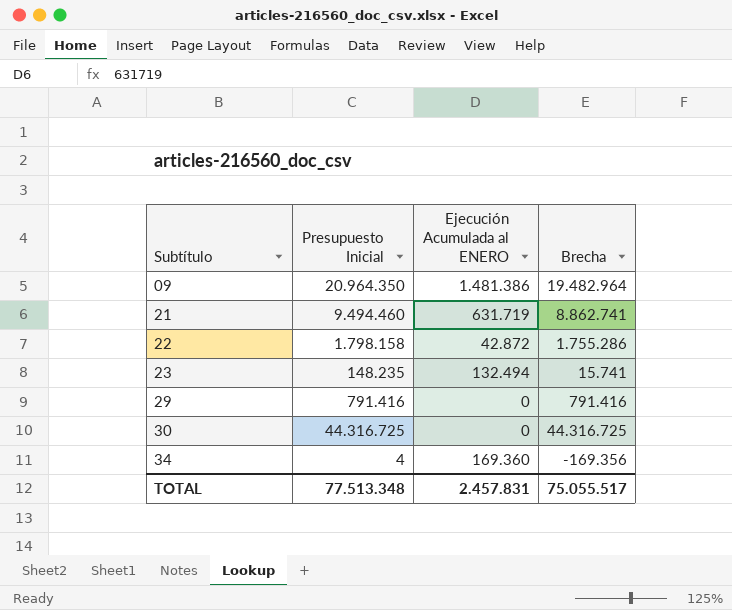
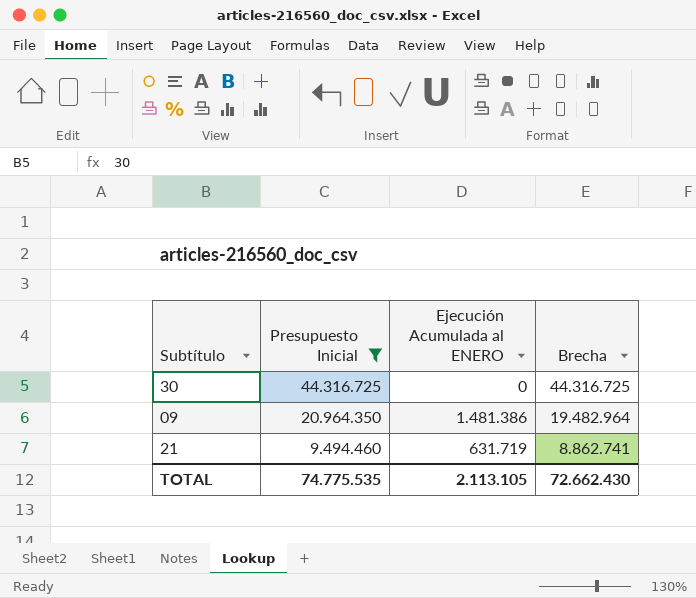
filter: none -> Presupuesto Inicial >= 9.494.460
row order: Subtítulo ascending -> Presupuesto Inicial descending
TOTAL | Presupuesto Inicial: 77.513.348 -> 74.775.535
TOTAL | Ejecución Acumulada al ENERO: 2.457.831 -> 2.113.105
TOTAL | Brecha: 75.055.517 -> 72.662.430

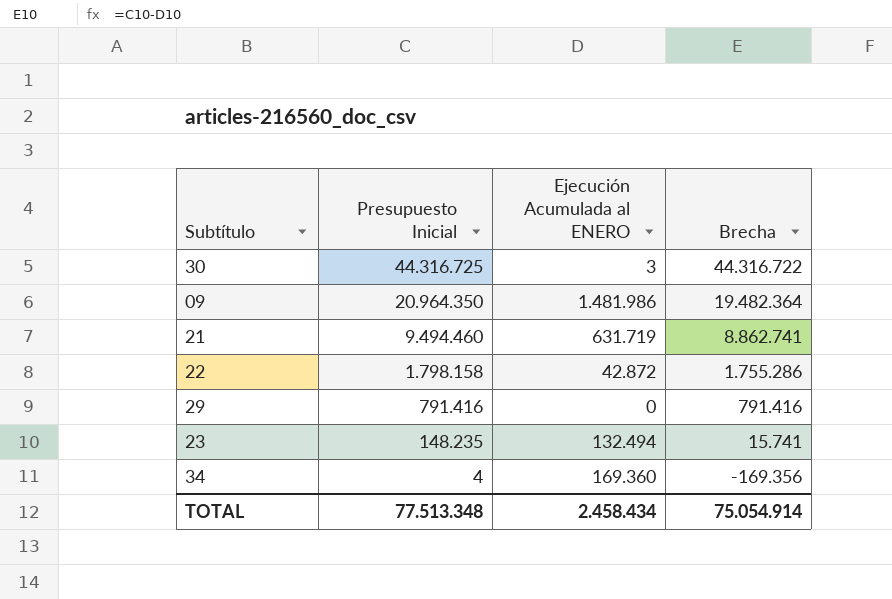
filter: Presupuesto Inicial >= 9.494.460 -> none
30 | Ejecución Acumulada al ENERO: 0 -> 3
30 | Brecha: 44.316.725 -> 44.316.722
09 | Ejecución Acumulada al ENERO: 1.481.386 -> 1.481.986
09 | Brecha: 19.482.964 -> 19.482.364
TOTAL | Presupuesto Inicial: 74.775.535 -> 77.513.348
TOTAL | Ejecución Acumulada al ENERO: 2.113.105 -> 2.458.434
TOTAL | Brecha: 72.662.430 -> 75.054.914

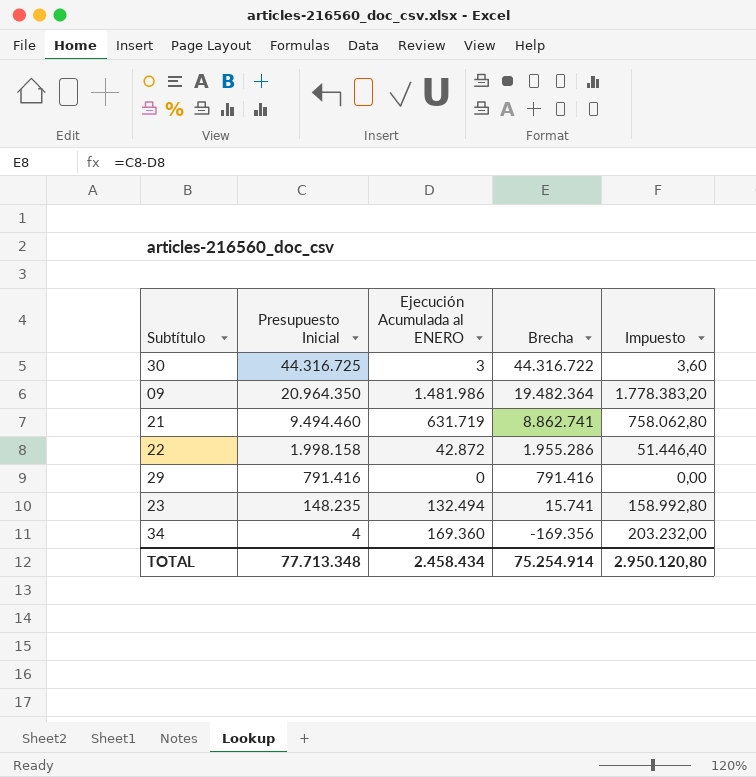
column Impuesto | formula: none -> [Ejecución Acumulada al ENERO] * 1,2
22 | Presupuesto Inicial: 1.798.158 -> 1.998.158
22 | Brecha: 1.755.286 -> 1.955.286
TOTAL | Presupuesto Inicial: 77.513.348 -> 77.713.348
TOTAL | Brecha: 75.054.914 -> 75.254.914

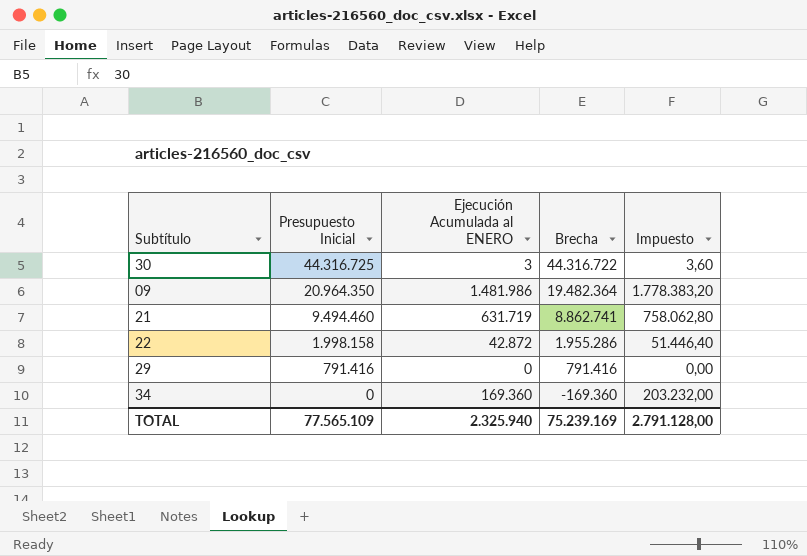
row 23: 148.235 | 132.494 | 15.741 | 158.992,80 -> none
34 | Presupuesto Inicial: 4 -> 0
34 | Brecha: -169.356 -> -169.360
TOTAL | Presupuesto Inicial: 77.713.348 -> 77.565.109
TOTAL | Ejecución Acumulada al ENERO: 2.458.434 -> 2.325.940
TOTAL | Brecha: 75.254.914 -> 75.239.169
TOTAL | Impuesto: 2.950.120,80 -> 2.791.128,00

